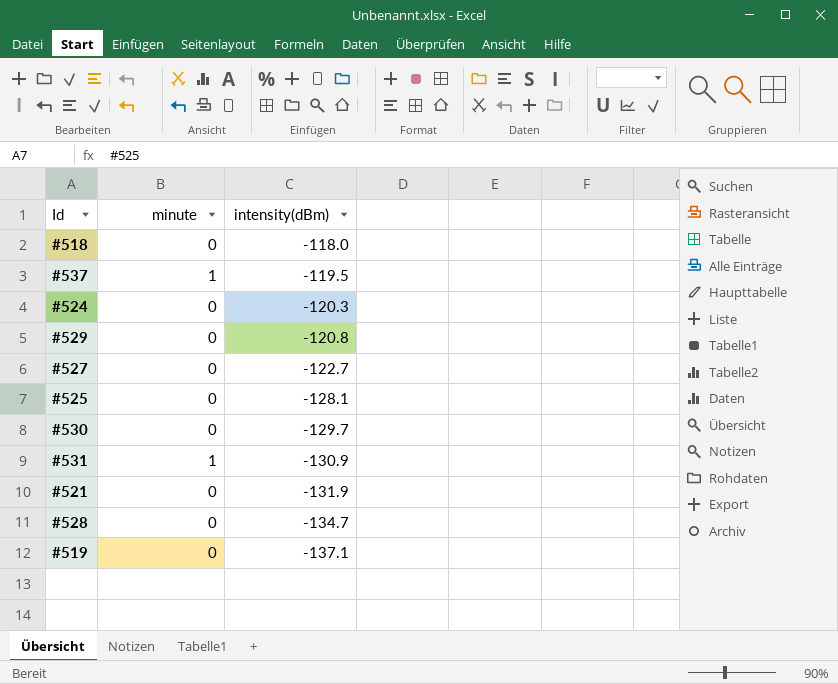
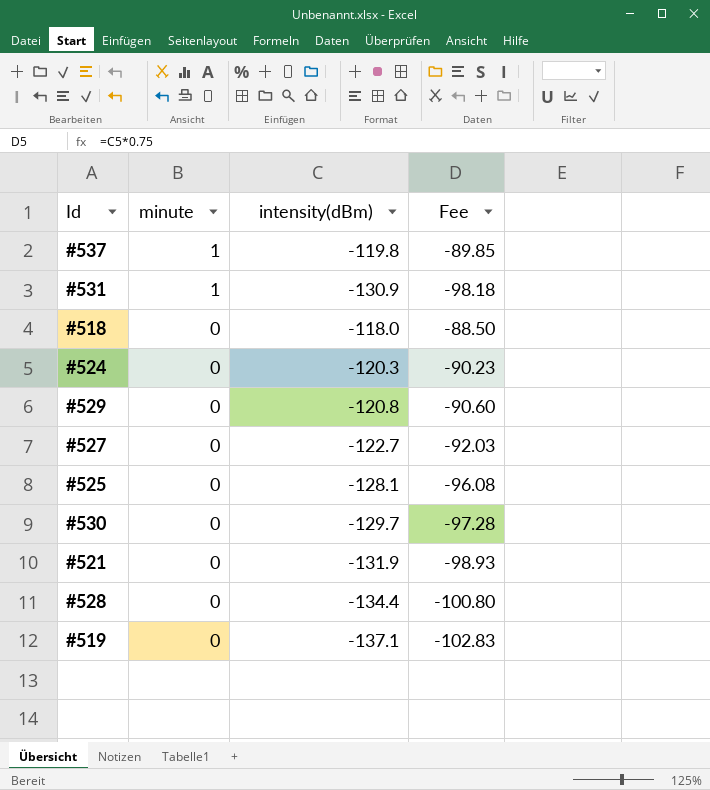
row order: intensity(dBm) descending -> minute descending
column Fee | formula: none -> [intensity(dBm)] * 0.75
#537 | intensity(dBm): -119.5 -> -119.8
#528 | intensity(dBm): -134.7 -> -134.4

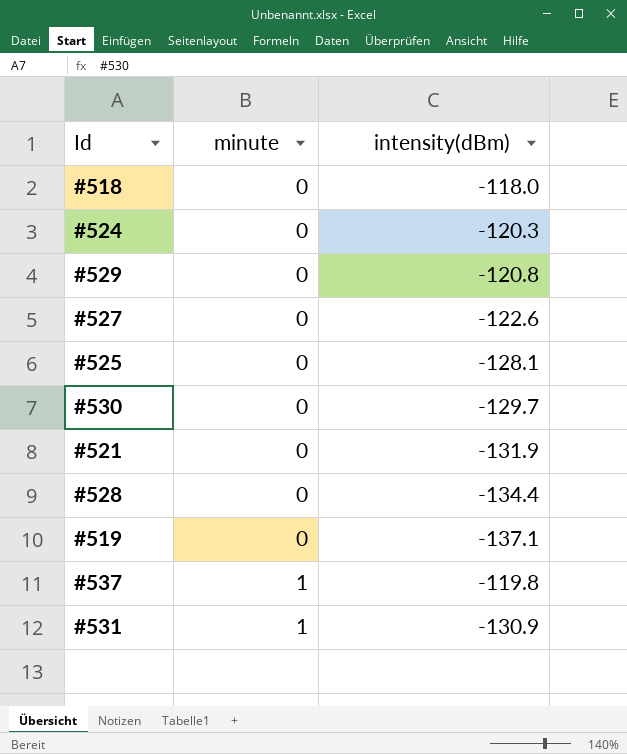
row order: minute descending -> minute ascending
column Fee | formula: [intensity(dBm)] * 0.75 -> none
#527 | intensity(dBm): -122.7 -> -122.6

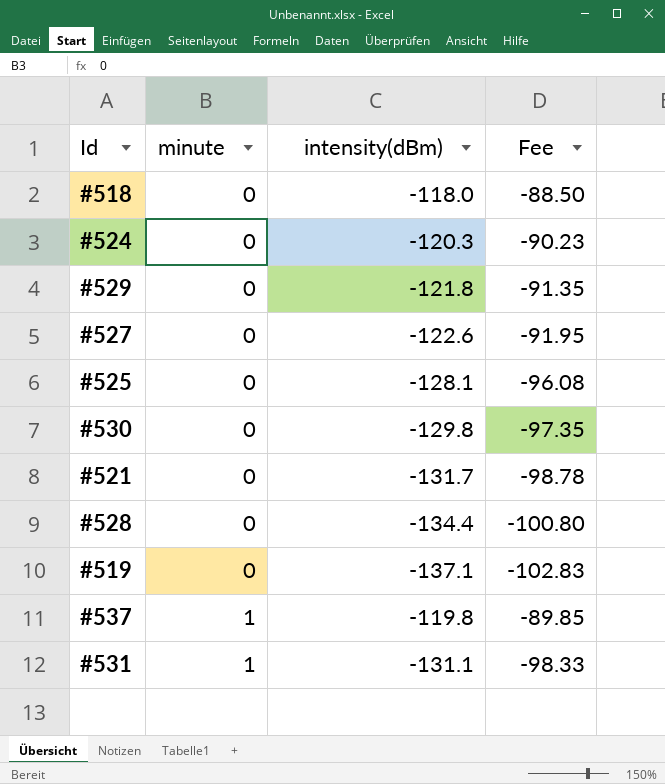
column Fee | formula: none -> [intensity(dBm)] * 0.75
#529 | intensity(dBm): -120.8 -> -121.8
#530 | intensity(dBm): -129.7 -> -129.8
#521 | intensity(dBm): -131.9 -> -131.7
#531 | intensity(dBm): -130.9 -> -131.1

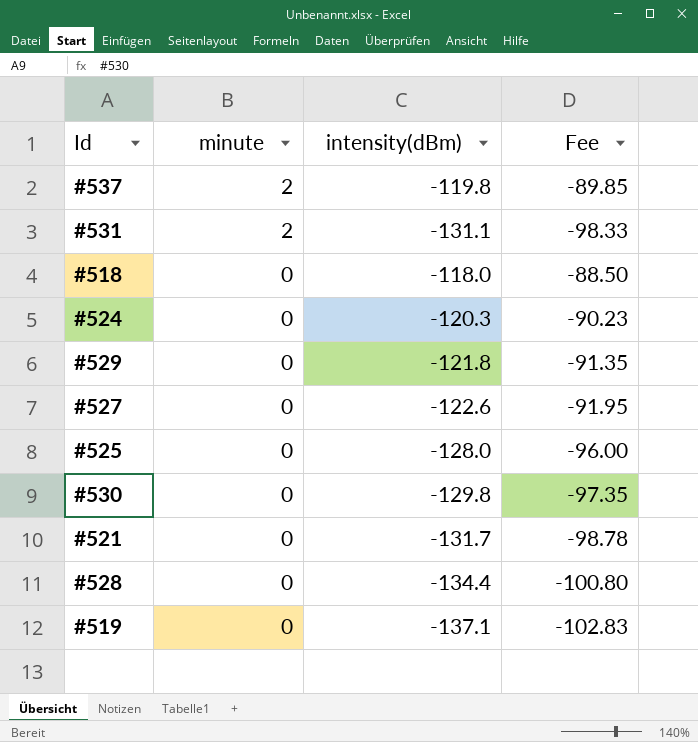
row order: minute ascending -> minute descending
#537 | minute: 1 -> 2
#531 | minute: 1 -> 2
#525 | intensity(dBm): -128.1 -> -128.0
#525 | Fee: -96.08 -> -96.00

